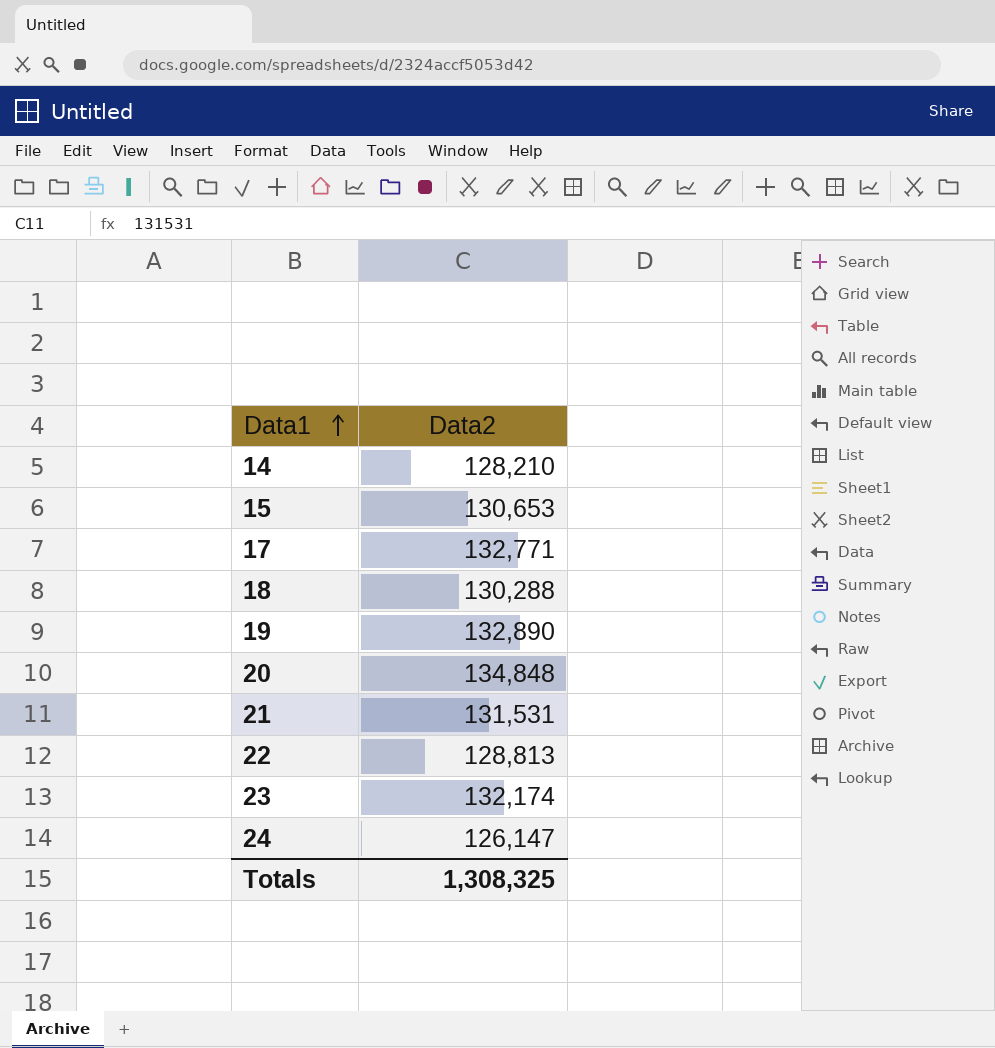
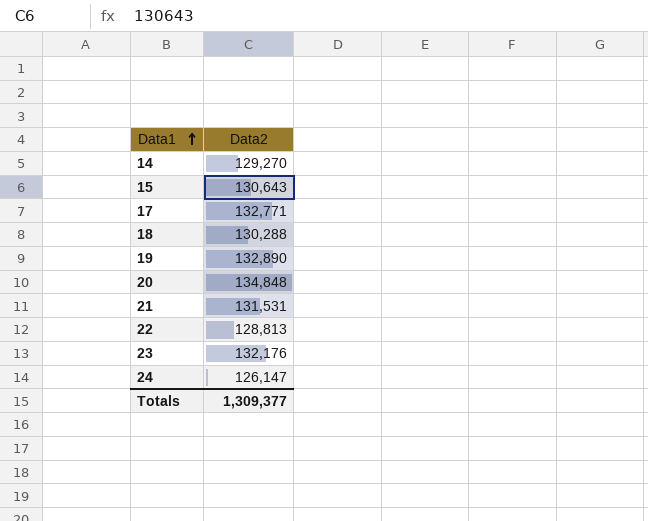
14 | Data2: 128,210 -> 129,270
15 | Data2: 130,653 -> 130,643
23 | Data2: 132,174 -> 132,176
Totals | Data2: 1,308,325 -> 1,309,377

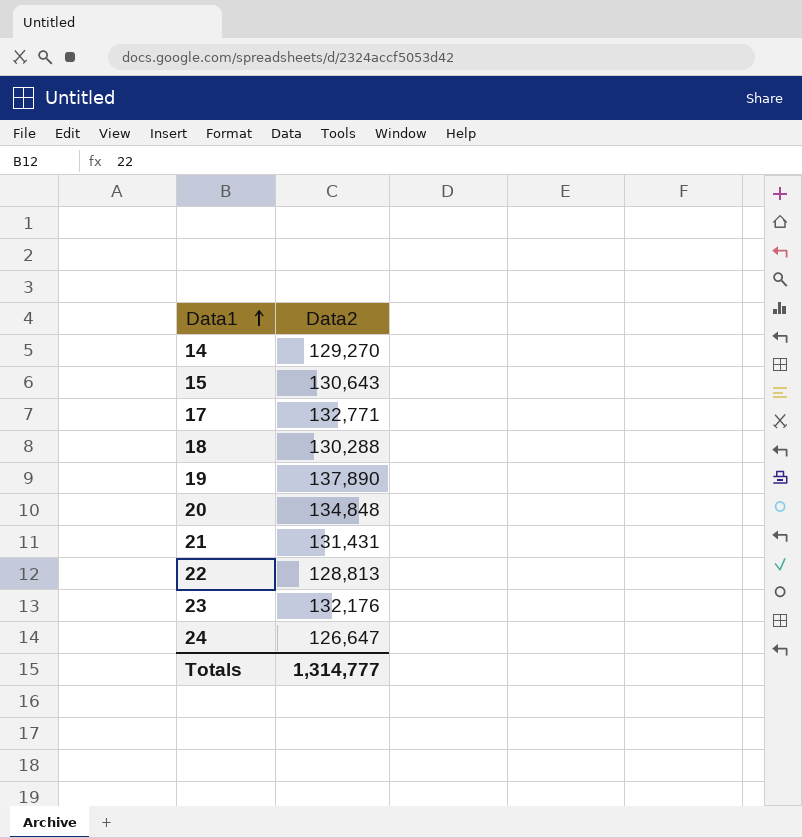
19 | Data2: 132,890 -> 137,890
21 | Data2: 131,531 -> 131,431
24 | Data2: 126,147 -> 126,647
Totals | Data2: 1,309,377 -> 1,314,777

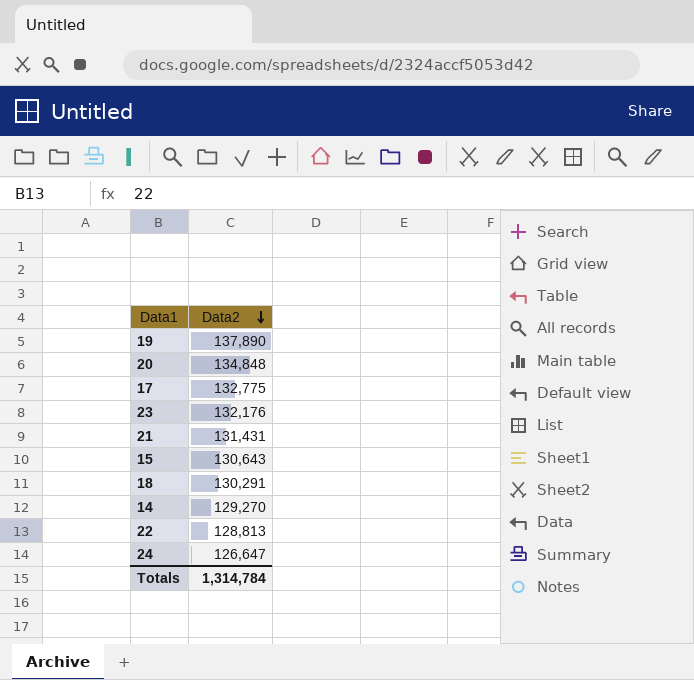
row order: Data1 ascending -> Data2 descending
17 | Data2: 132,771 -> 132,775
18 | Data2: 130,288 -> 130,291
Totals | Data2: 1,314,777 -> 1,314,784

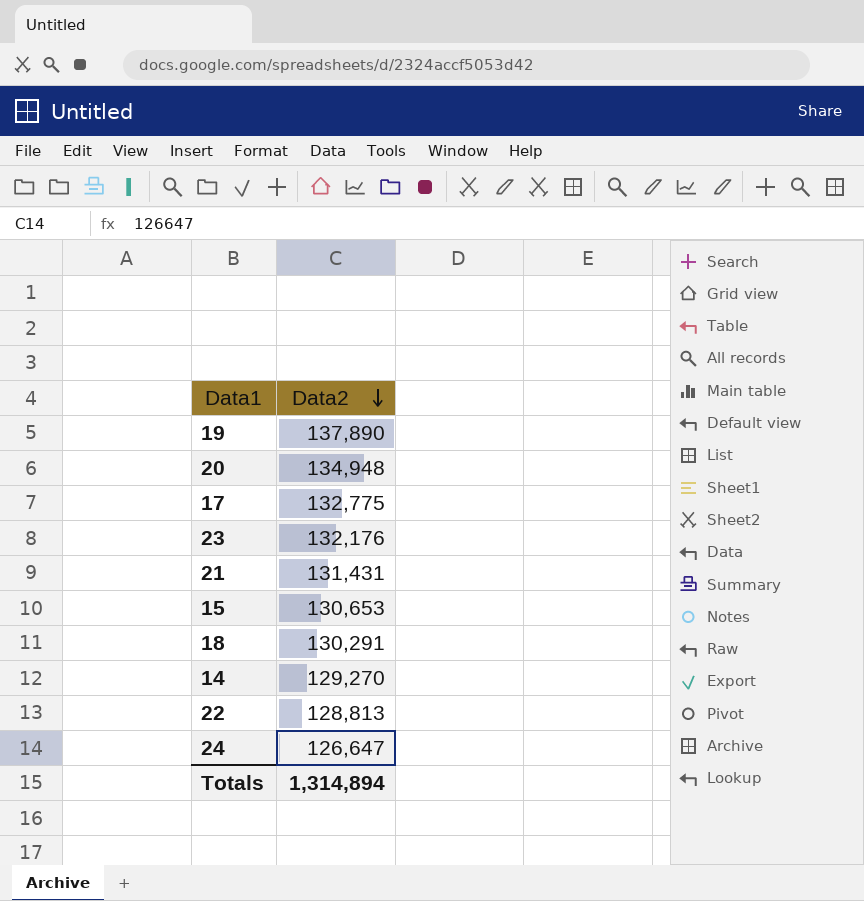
20 | Data2: 134,848 -> 134,948
15 | Data2: 130,643 -> 130,653
Totals | Data2: 1,314,784 -> 1,314,894

